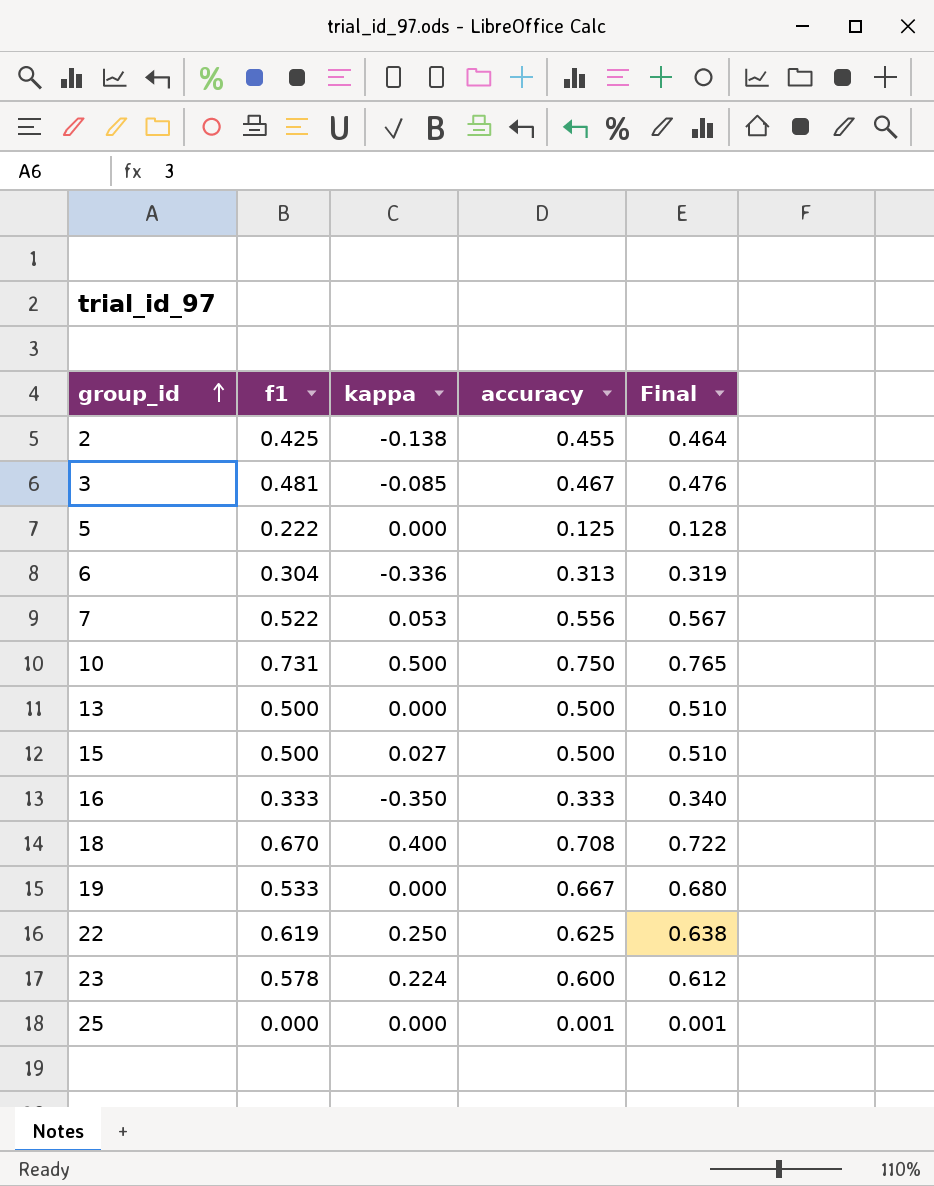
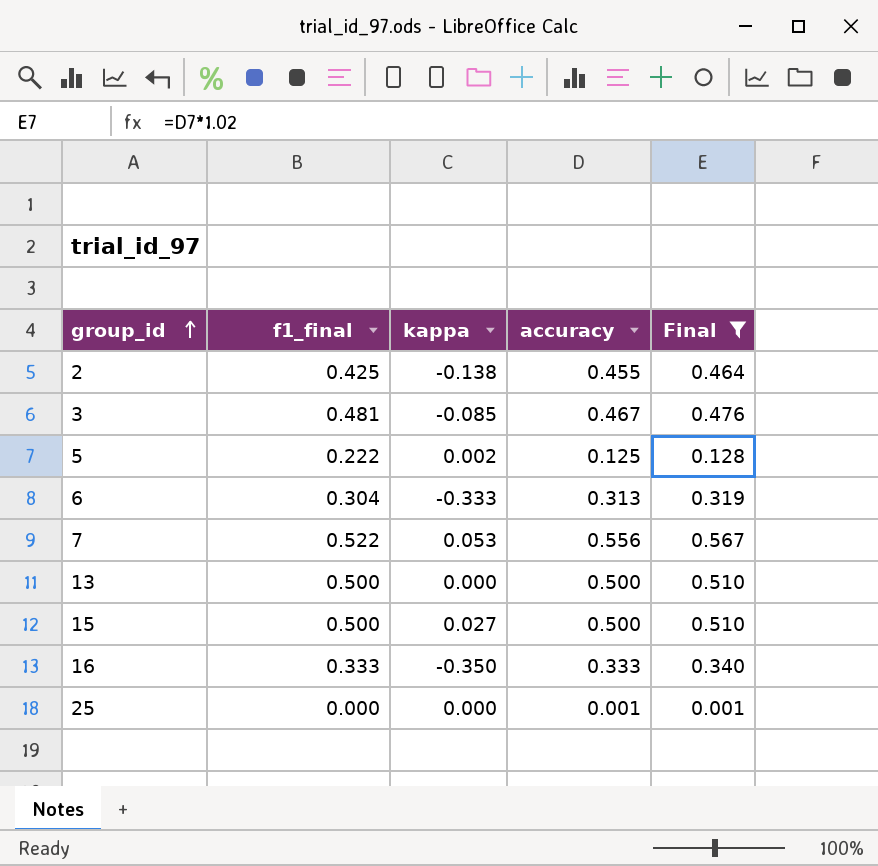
filter: none -> Final <= 0.567
column name: f1 -> f1_final
5 | kappa: 0.000 -> 0.002
6 | kappa: -0.336 -> -0.333

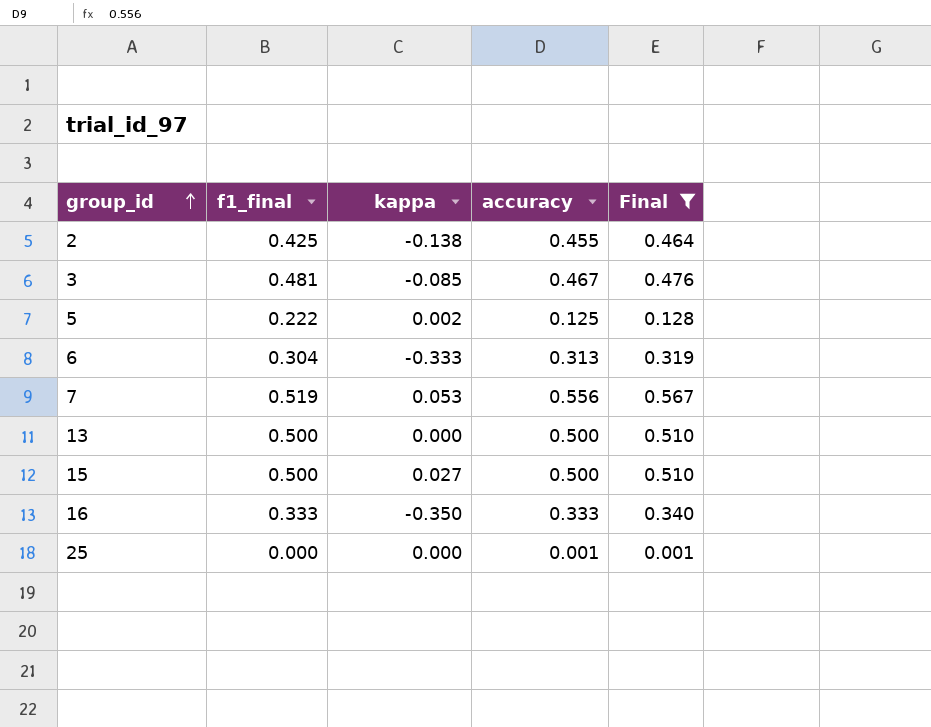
7 | f1_final: 0.522 -> 0.519

